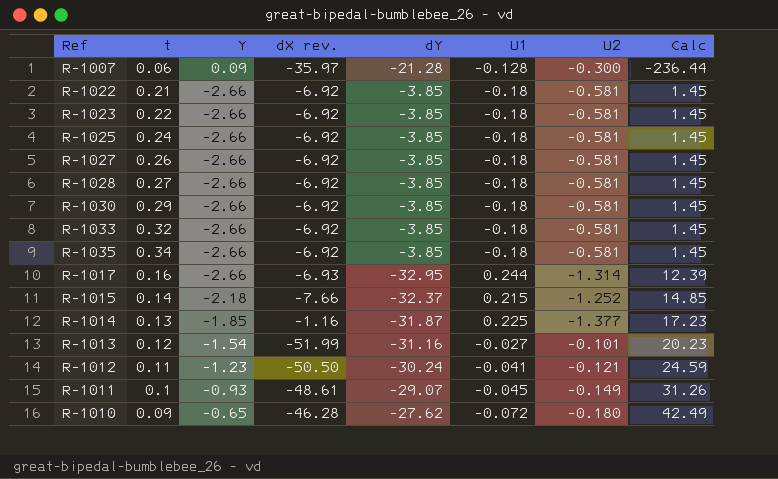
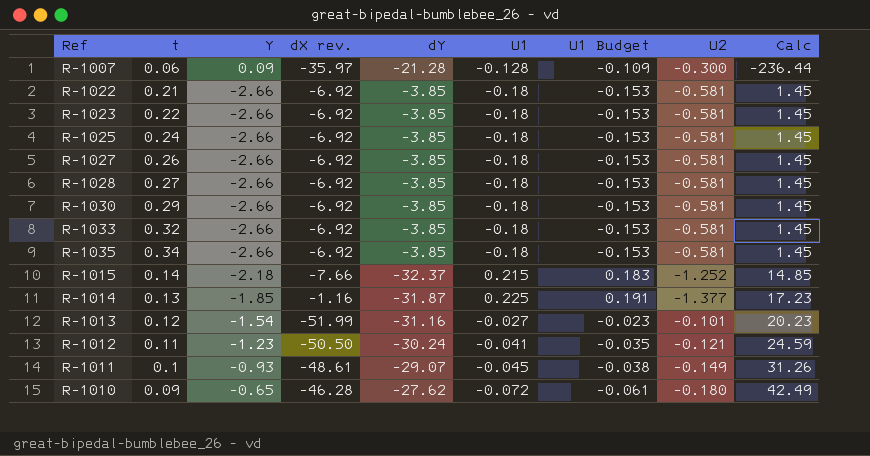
column U1 Budget | formula: none -> [U1] * 0.85
row R-1017: 0.16 | -2.66 | -6.93 | -32.95 | 0.244 | -1.314 | 12.39 -> none

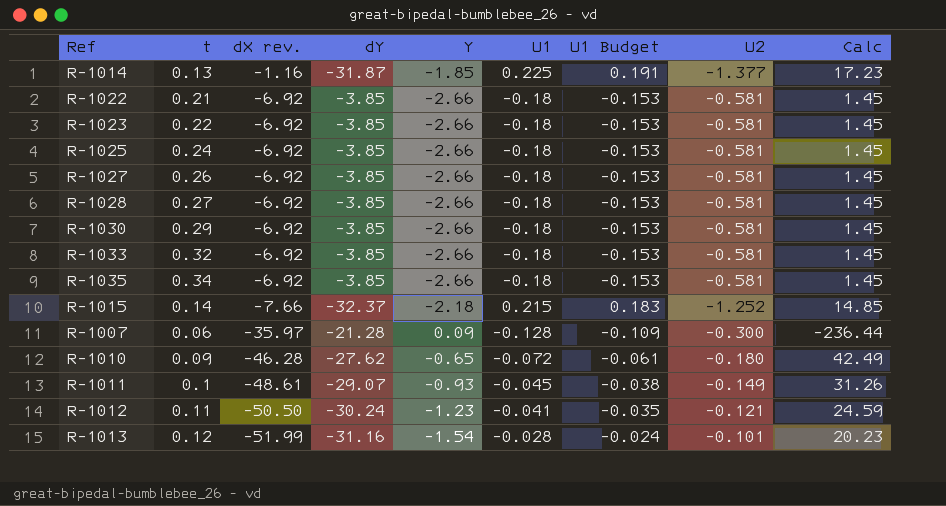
row order: Calc ascending -> dX rev. descending
column Y | position: 3 -> 5
R-1013 | U1: -0.027 -> -0.028
R-1013 | U1 Budget: -0.023 -> -0.024

